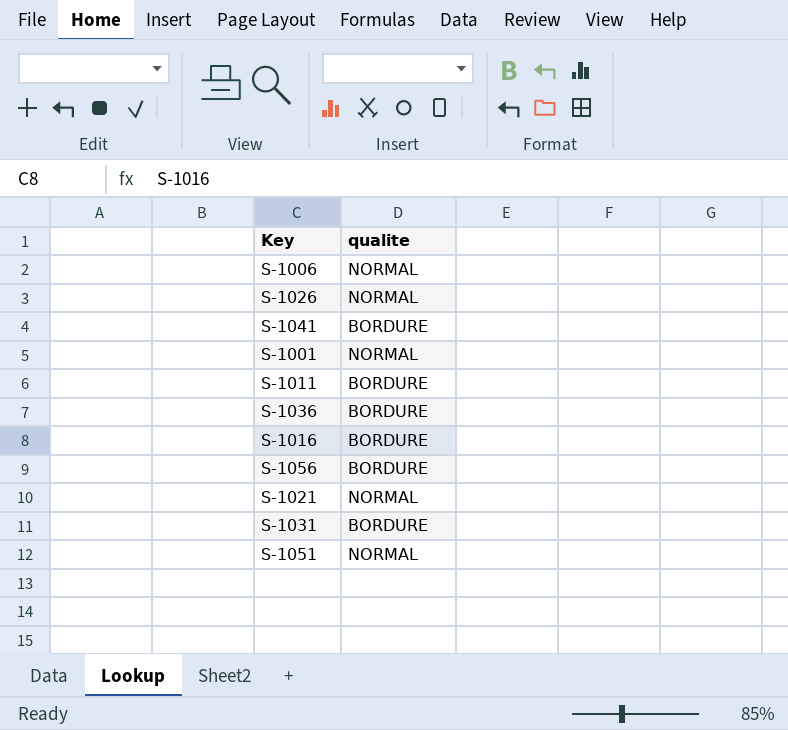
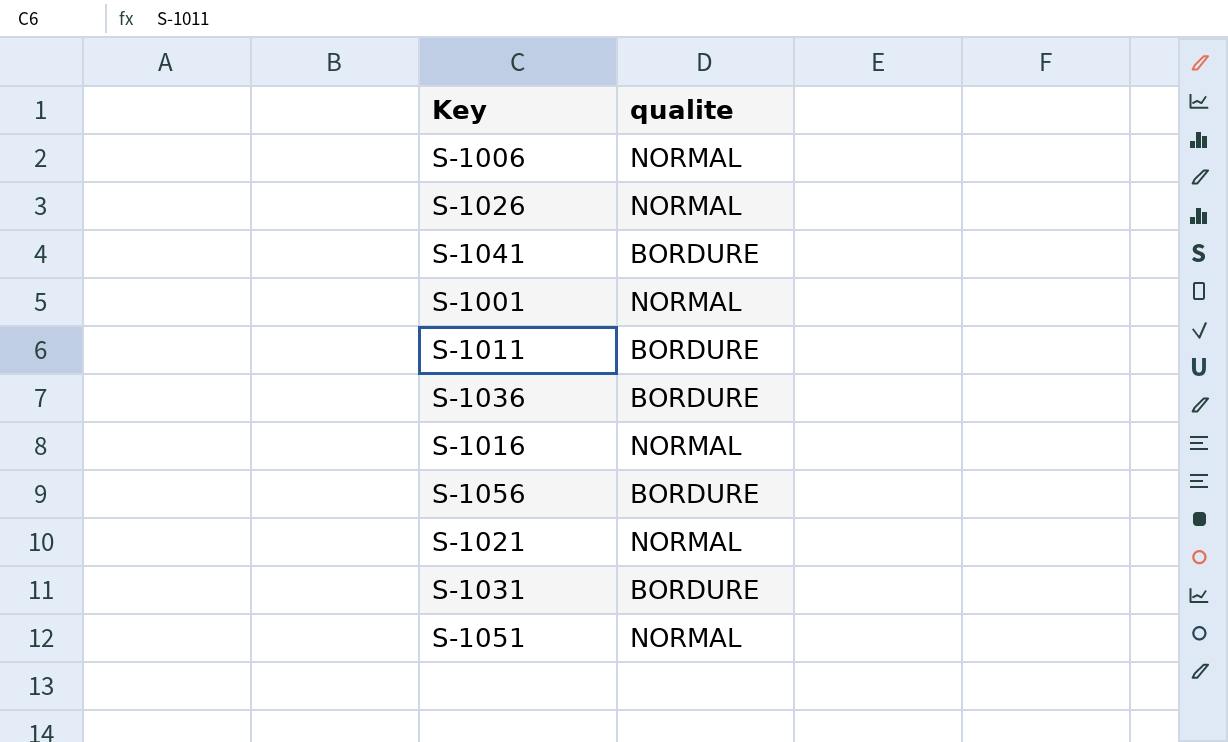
S-1016 | qualite: BORDURE -> NORMAL

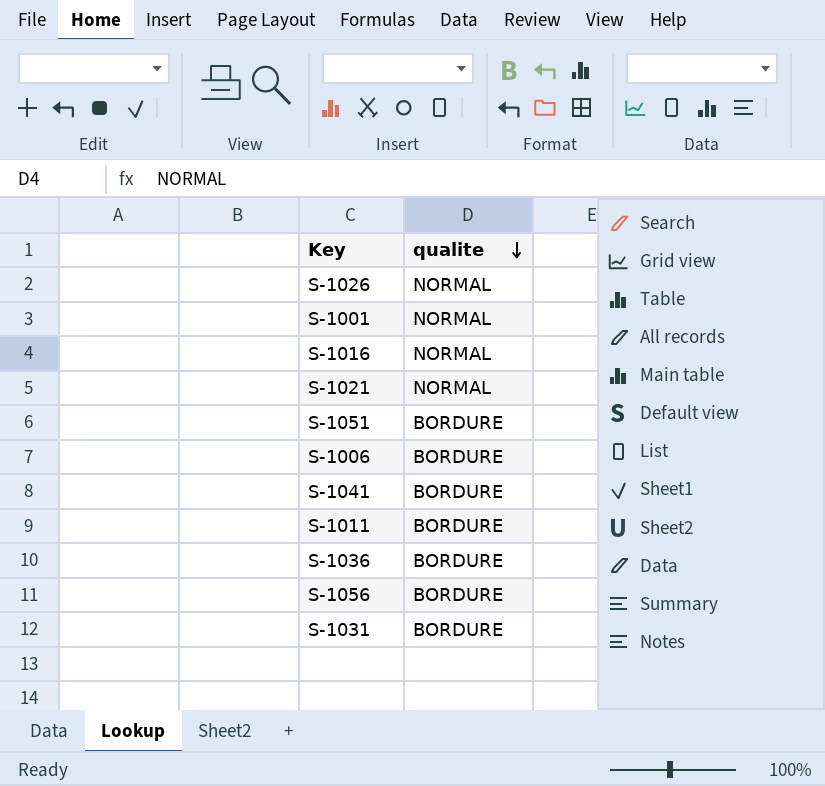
row order: none -> qualite descending
S-1051 | qualite: NORMAL -> BORDURE
S-1006 | qualite: NORMAL -> BORDURE

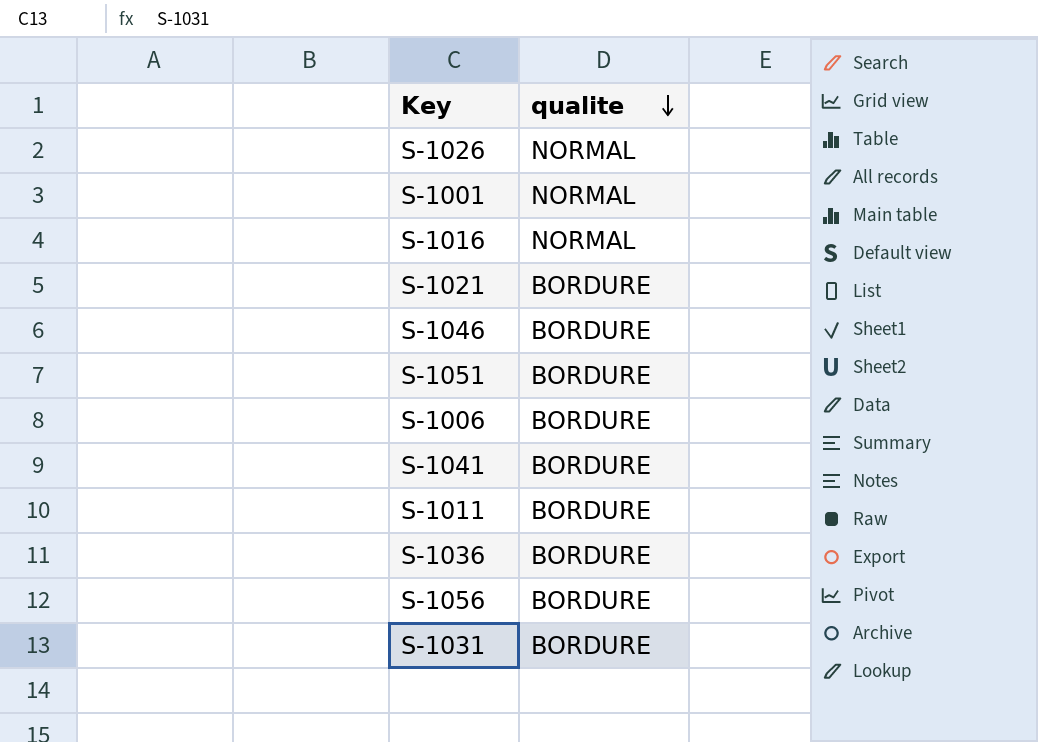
S-1021 | qualite: NORMAL -> BORDURE
row S-1046: none -> BORDURE

